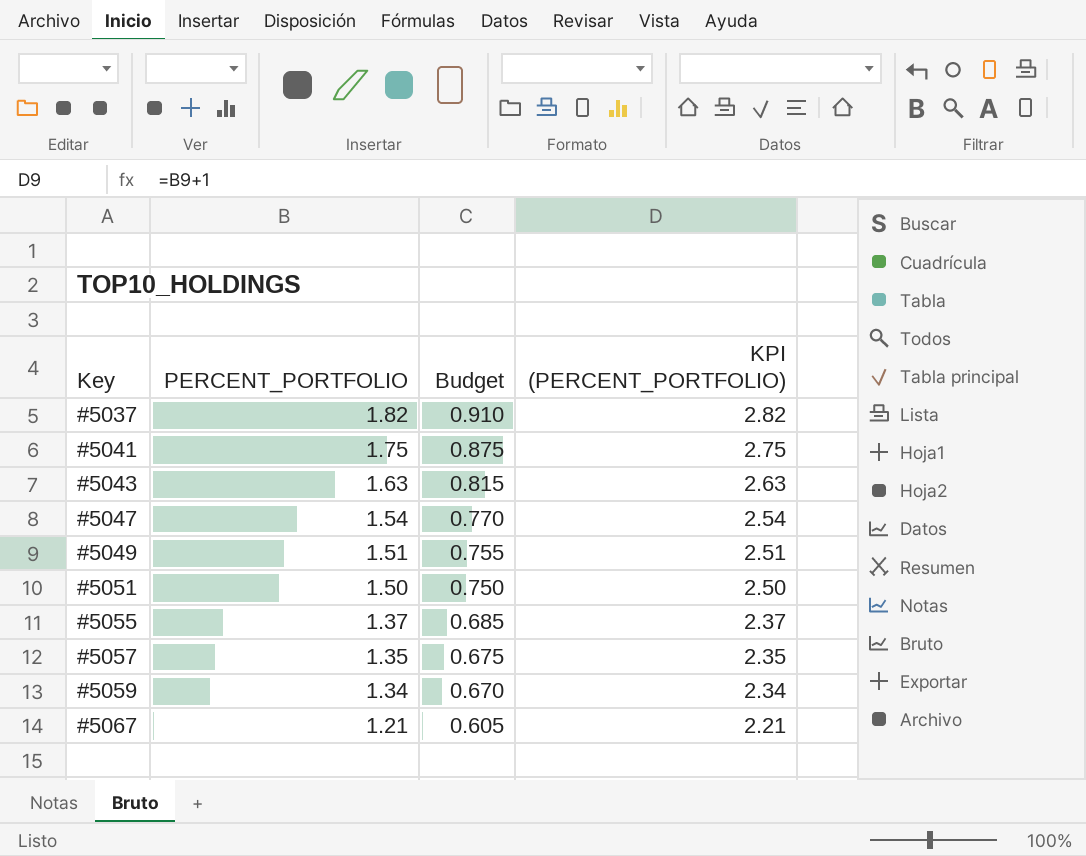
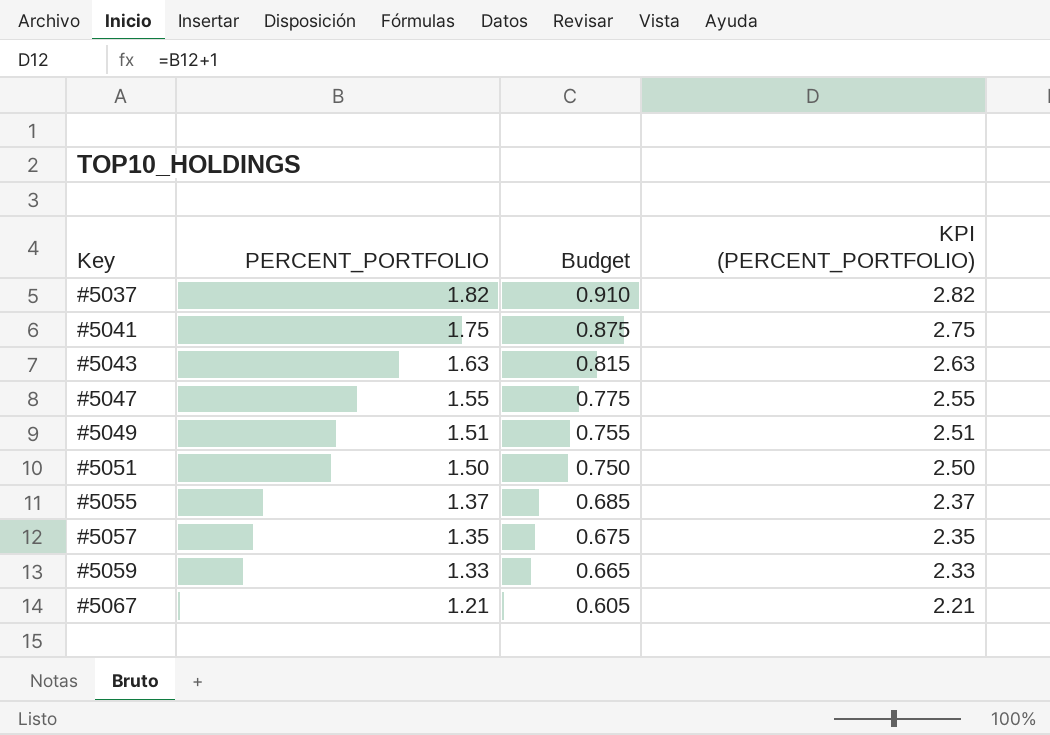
#5047 | PERCENT_PORTFOLIO: 1.54 -> 1.55
#5047 | Budget: 0.770 -> 0.775
#5047 | KPI (PERCENT_PORTFOLIO): 2.54 -> 2.55
#5059 | PERCENT_PORTFOLIO: 1.34 -> 1.33
#5059 | Budget: 0.670 -> 0.665
#5059 | KPI (PERCENT_PORTFOLIO): 2.34 -> 2.33

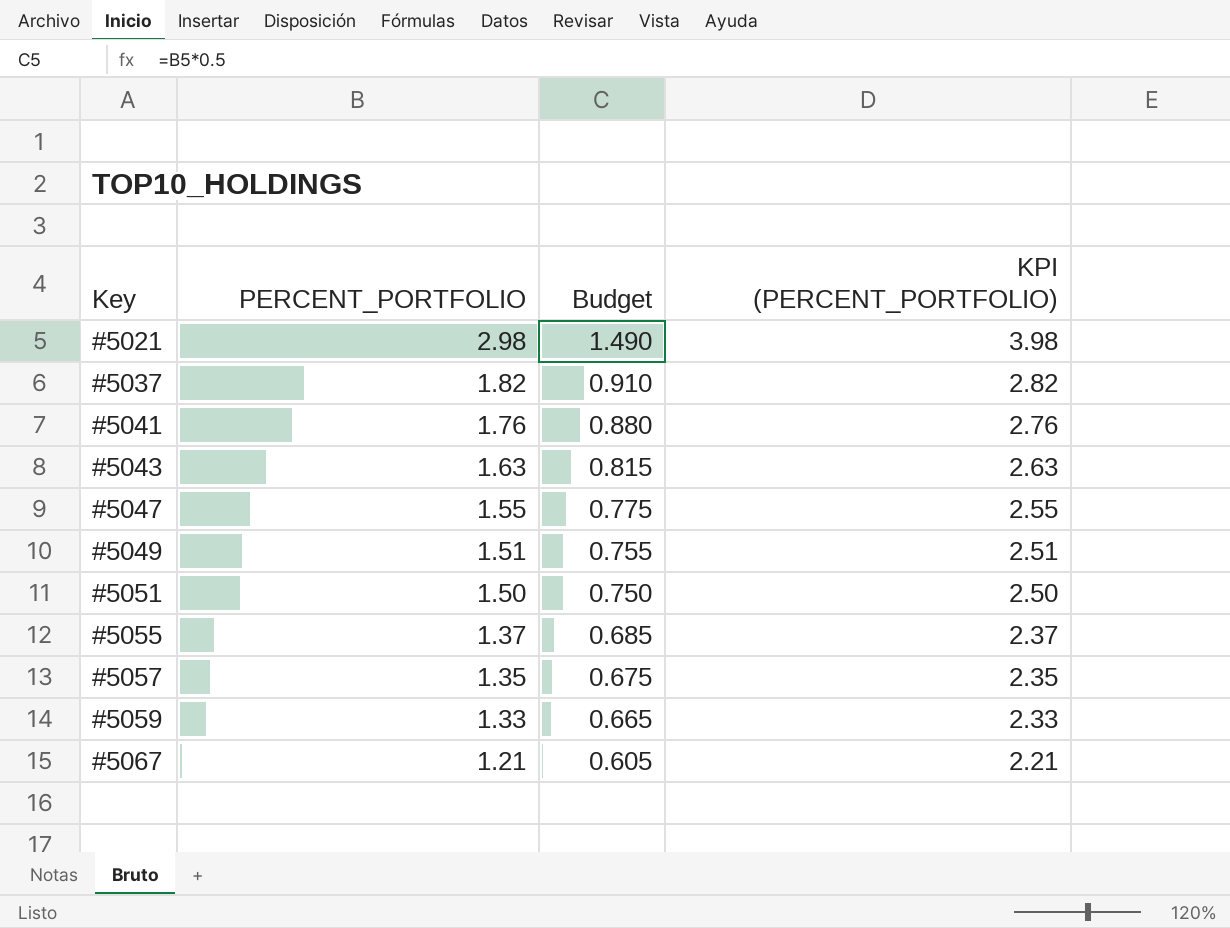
row #5021: none -> 2.98 | 1.490 | 3.98
#5041 | PERCENT_PORTFOLIO: 1.75 -> 1.76
#5041 | Budget: 0.875 -> 0.880
#5041 | KPI (PERCENT_PORTFOLIO): 2.75 -> 2.76

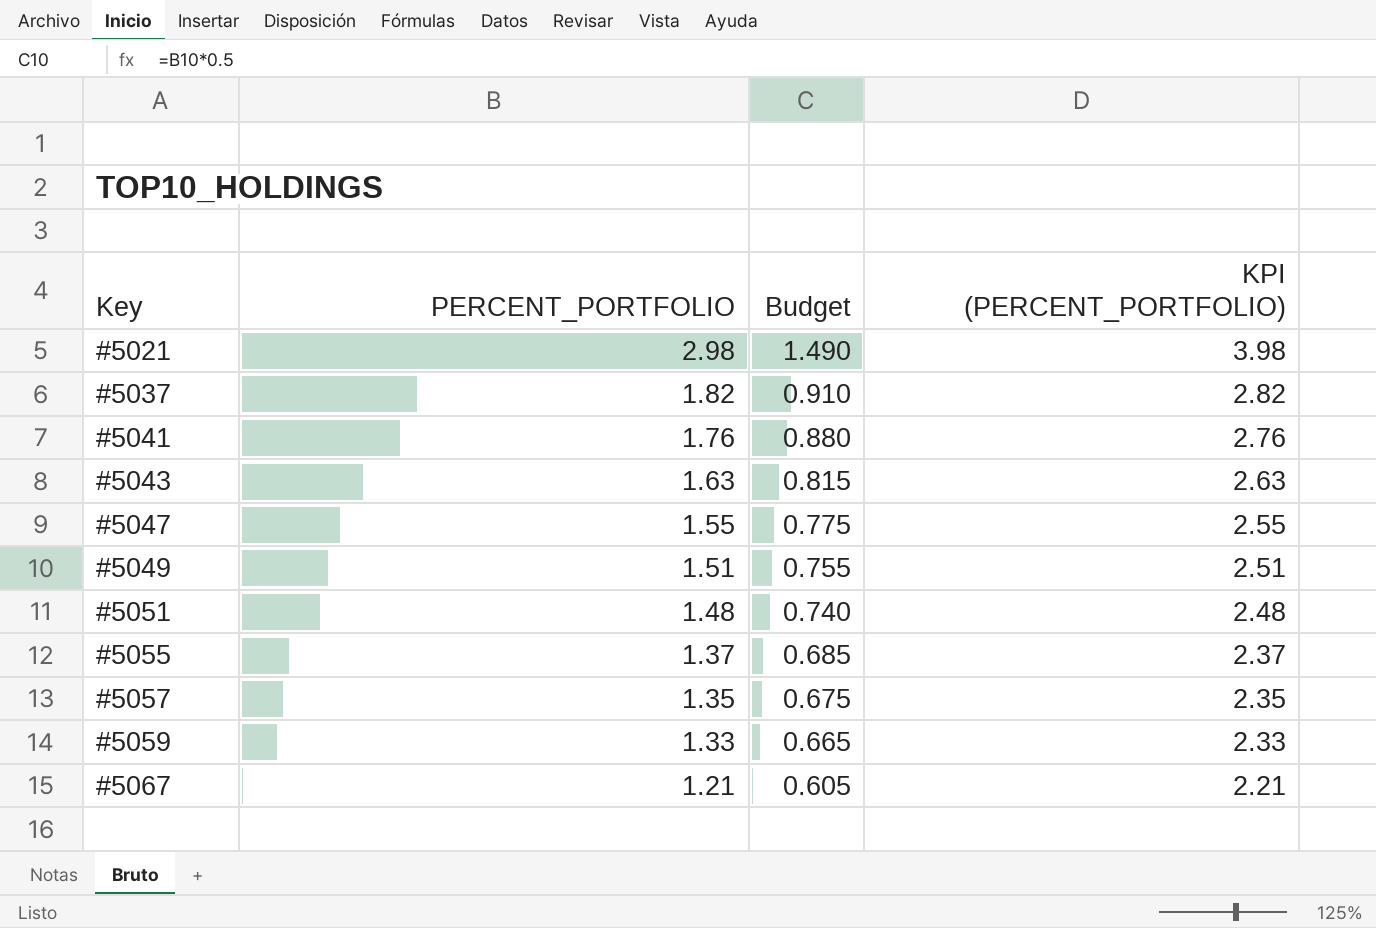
#5051 | PERCENT_PORTFOLIO: 1.50 -> 1.48
#5051 | Budget: 0.750 -> 0.740
#5051 | KPI (PERCENT_PORTFOLIO): 2.50 -> 2.48

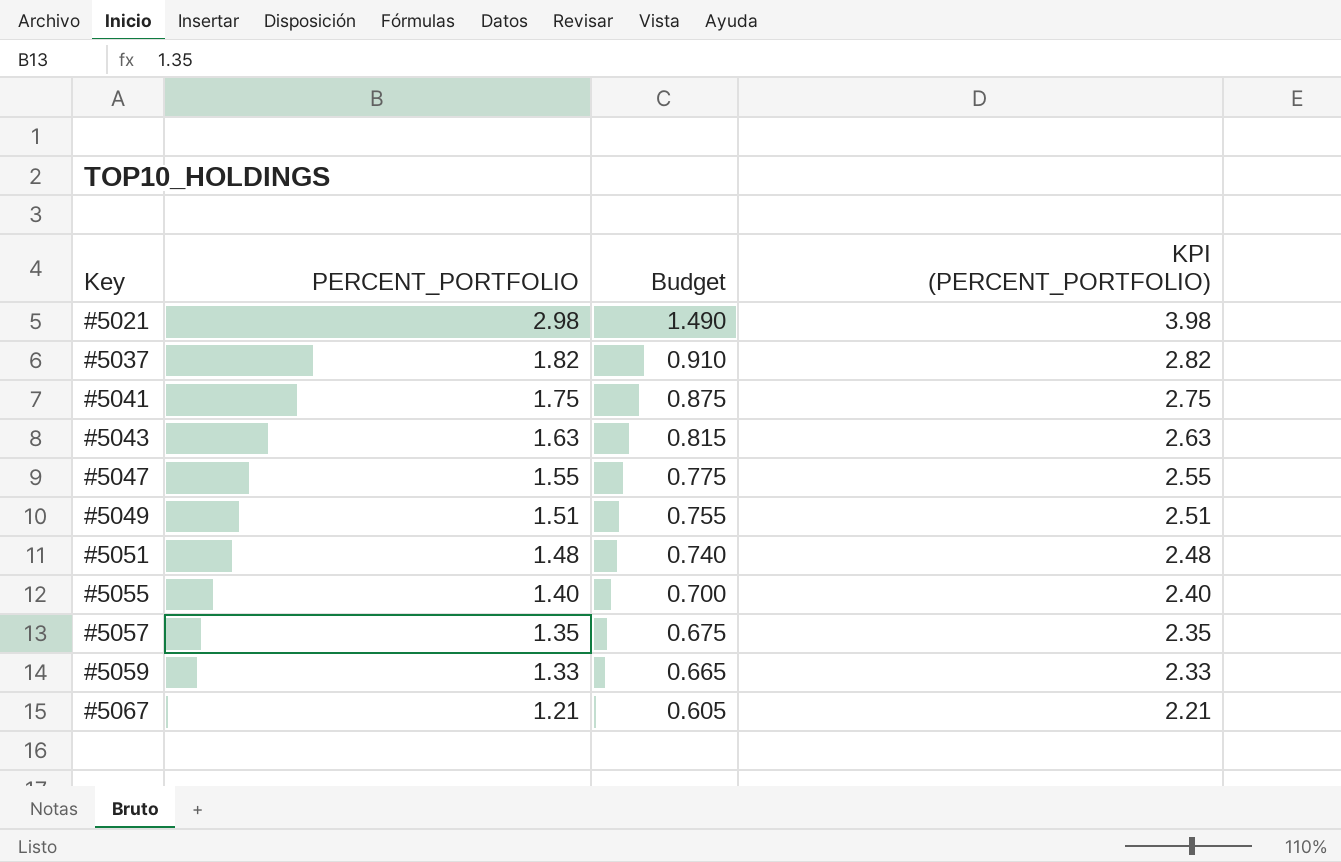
#5041 | PERCENT_PORTFOLIO: 1.76 -> 1.75
#5041 | Budget: 0.880 -> 0.875
#5041 | KPI (PERCENT_PORTFOLIO): 2.76 -> 2.75
#5055 | PERCENT_PORTFOLIO: 1.37 -> 1.40
#5055 | Budget: 0.685 -> 0.700
#5055 | KPI (PERCENT_PORTFOLIO): 2.37 -> 2.40

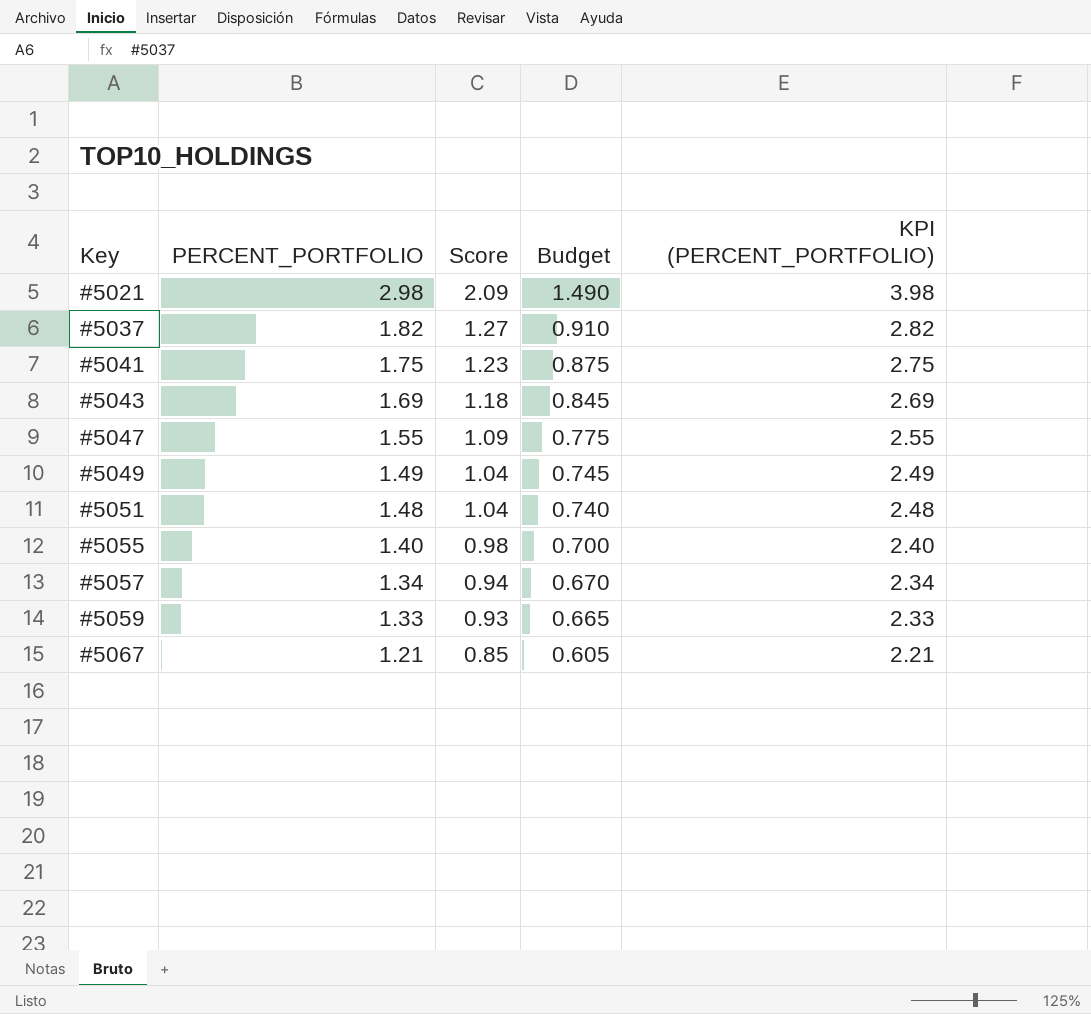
column Score | formula: none -> [PERCENT_PORTFOLIO] * 0.7
#5043 | PERCENT_PORTFOLIO: 1.63 -> 1.69
#5043 | Budget: 0.815 -> 0.845
#5043 | KPI (PERCENT_PORTFOLIO): 2.63 -> 2.69
#5049 | PERCENT_PORTFOLIO: 1.51 -> 1.49
#5049 | Budget: 0.755 -> 0.745
#5049 | KPI (PERCENT_PORTFOLIO): 2.51 -> 2.49
#5057 | PERCENT_PORTFOLIO: 1.35 -> 1.34
#5057 | Budget: 0.675 -> 0.670
#5057 | KPI (PERCENT_PORTFOLIO): 2.35 -> 2.34

